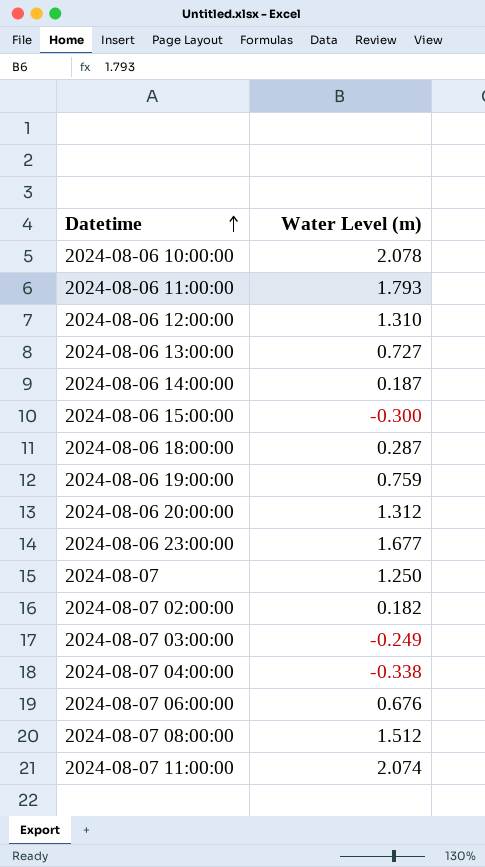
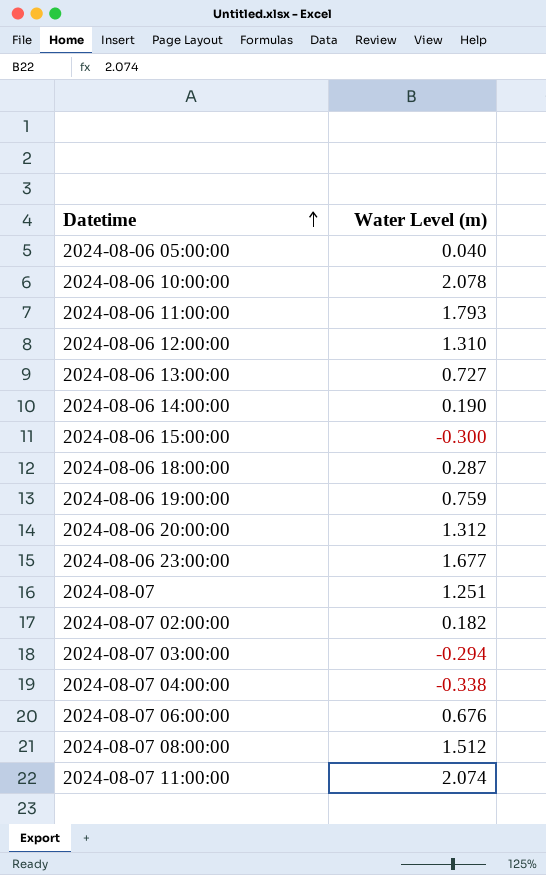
row 2024-08-06 05:00:00: none -> 0.040
2024-08-06 14:00:00 | Water Level (m): 0.187 -> 0.190
2024-08-07 | Water Level (m): 1.250 -> 1.251
2024-08-07 03:00:00 | Water Level (m): -0.249 -> -0.294

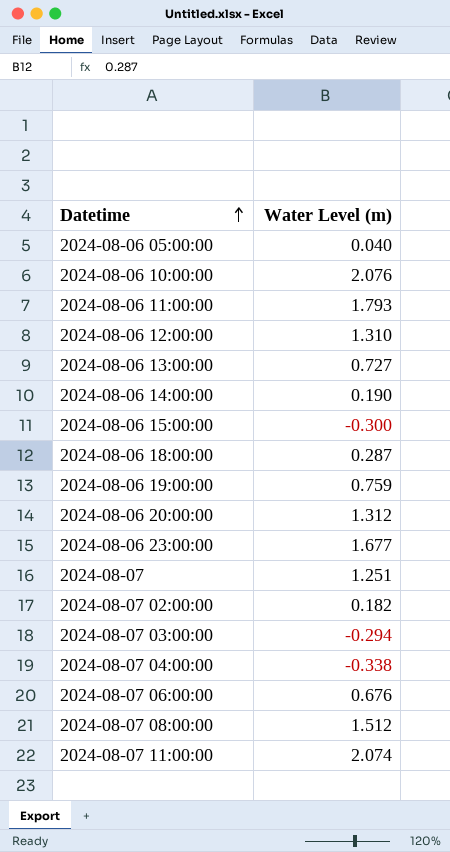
2024-08-06 10:00:00 | Water Level (m): 2.078 -> 2.076

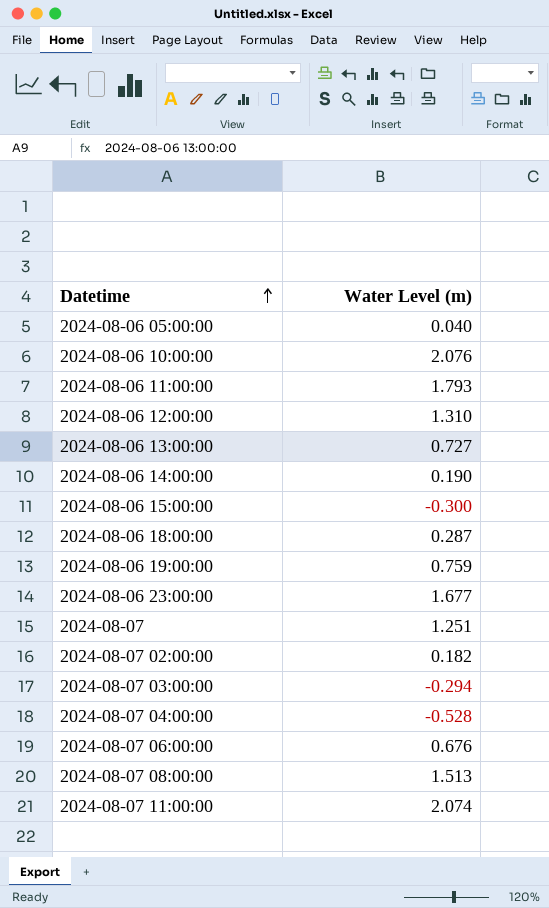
row 2024-08-06 20:00:00: 1.312 -> none
2024-08-07 04:00:00 | Water Level (m): -0.338 -> -0.528
2024-08-07 08:00:00 | Water Level (m): 1.512 -> 1.513

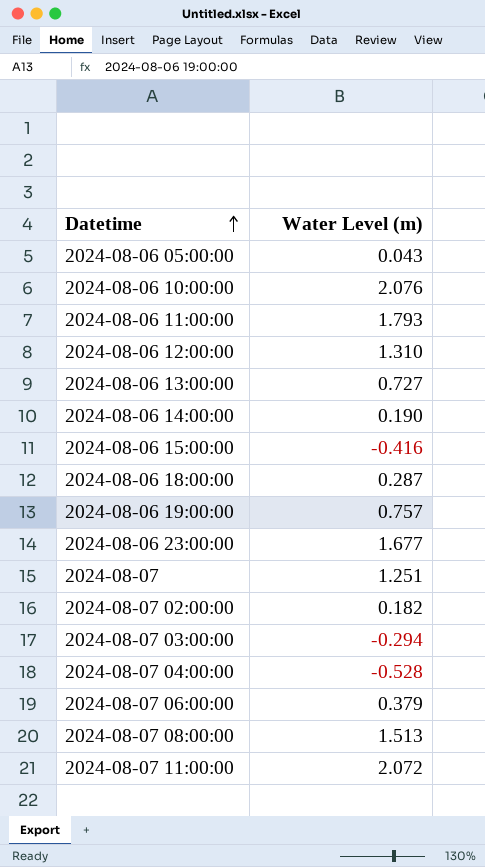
2024-08-06 05:00:00 | Water Level (m): 0.040 -> 0.043
2024-08-06 15:00:00 | Water Level (m): -0.300 -> -0.416
2024-08-06 19:00:00 | Water Level (m): 0.759 -> 0.757
2024-08-07 06:00:00 | Water Level (m): 0.676 -> 0.379
2024-08-07 11:00:00 | Water Level (m): 2.074 -> 2.072

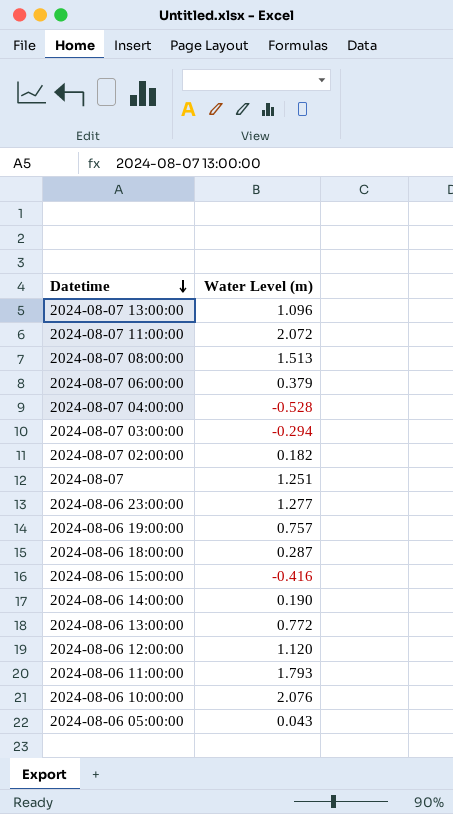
row order: Datetime ascending -> Datetime descending
row 2024-08-07 13:00:00: none -> 1.096
2024-08-06 23:00:00 | Water Level (m): 1.677 -> 1.277
2024-08-06 13:00:00 | Water Level (m): 0.727 -> 0.772
2024-08-06 12:00:00 | Water Level (m): 1.310 -> 1.120

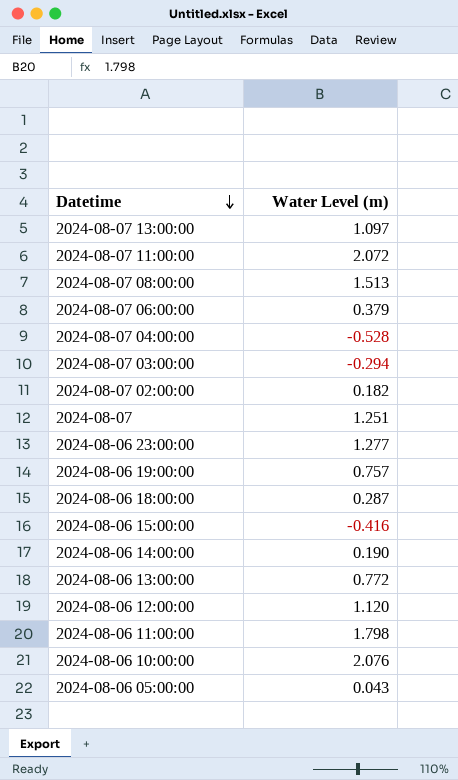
2024-08-07 13:00:00 | Water Level (m): 1.096 -> 1.097
2024-08-06 11:00:00 | Water Level (m): 1.793 -> 1.798

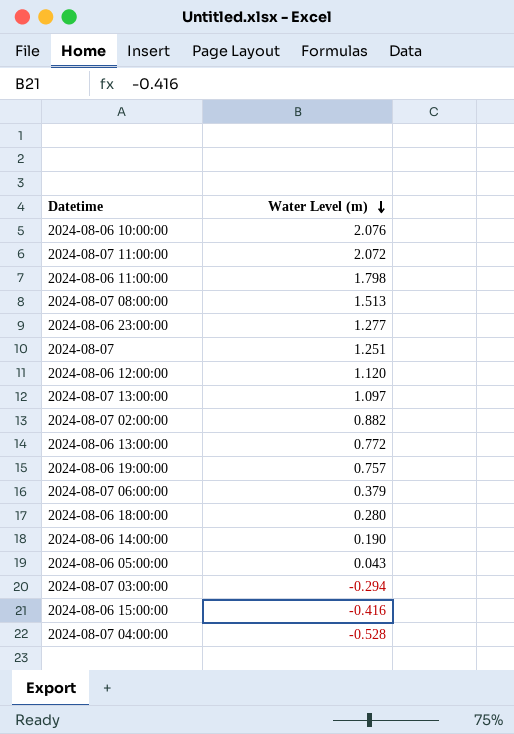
row order: Datetime descending -> Water Level (m) descending
2024-08-07 02:00:00 | Water Level (m): 0.182 -> 0.882
2024-08-06 18:00:00 | Water Level (m): 0.287 -> 0.280

